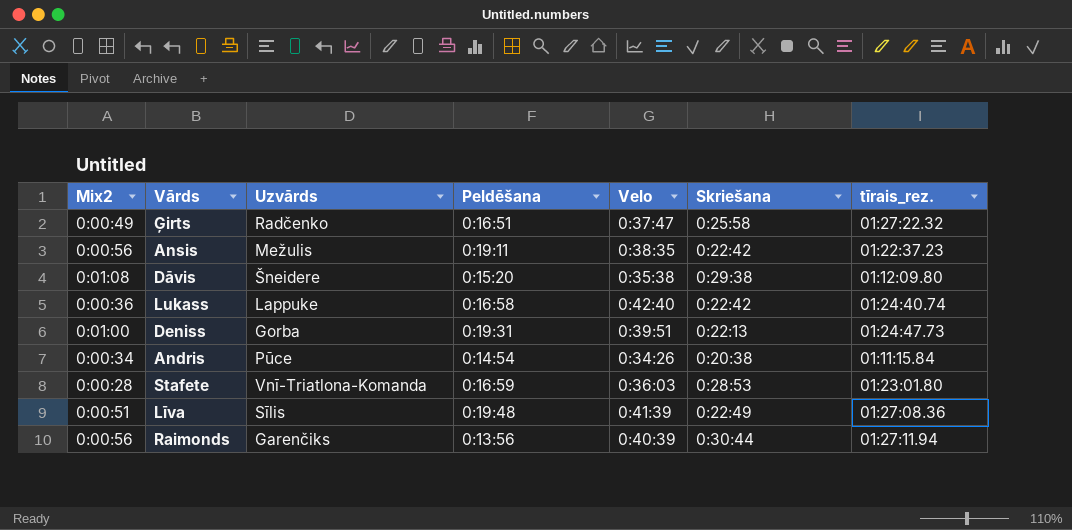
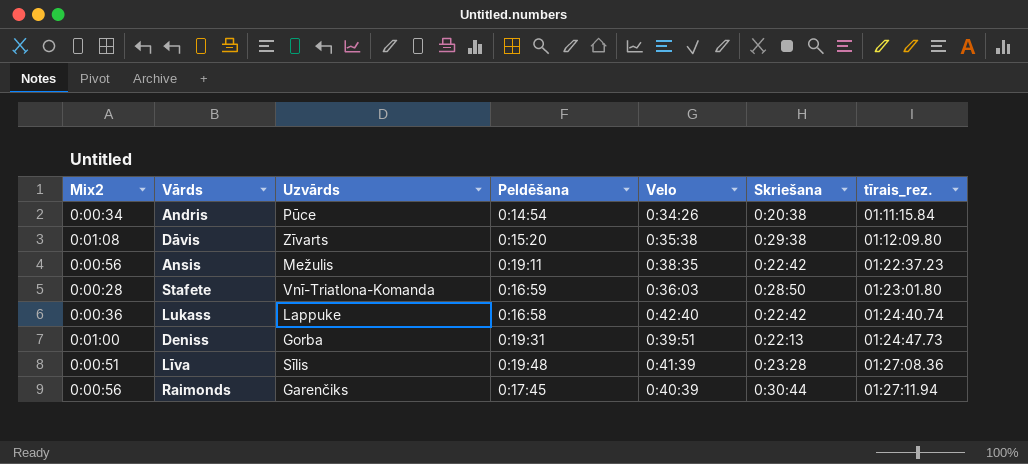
row order: none -> tīrais_rez. ascending
row Ģirts: 0:00:49 | Radčenko | 0:16:51 | 0:37:47 | 0:25:58 | 01:27:22.32 -> none
Dāvis | Uzvārds: Šneidere -> Zīvarts
Stafete | Skriešana: 0:28:53 -> 0:28:50
Līva | Skriešana: 0:22:49 -> 0:23:28
Raimonds | Peldēšana: 0:13:56 -> 0:17:45

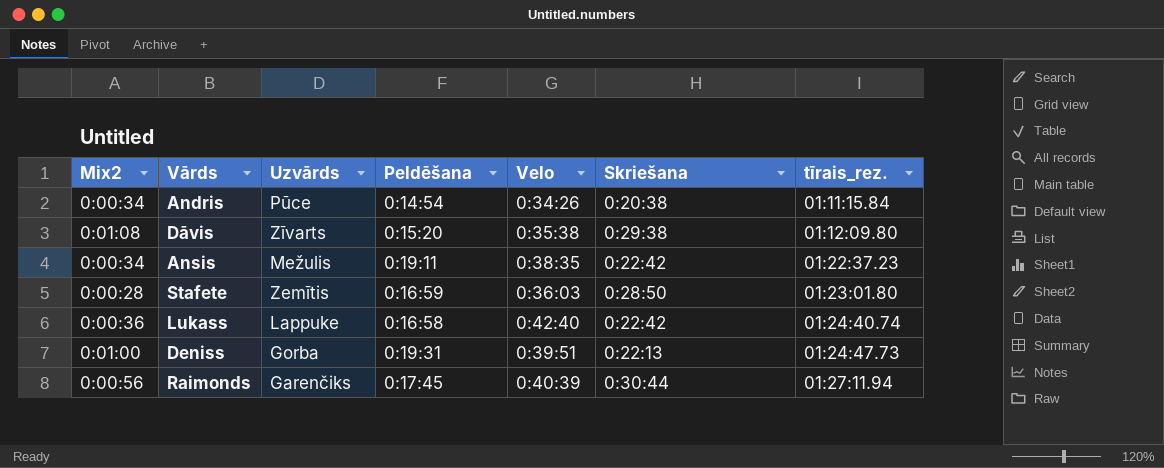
row Līva: 0:00:51 | Sīlis | 0:19:48 | 0:41:39 | 0:23:28 | 01:27:08.36 -> none
Ansis | Mix2: 0:00:56 -> 0:00:34
Stafete | Uzvārds: Vnī-Triatlona-Komanda -> Zemītis

